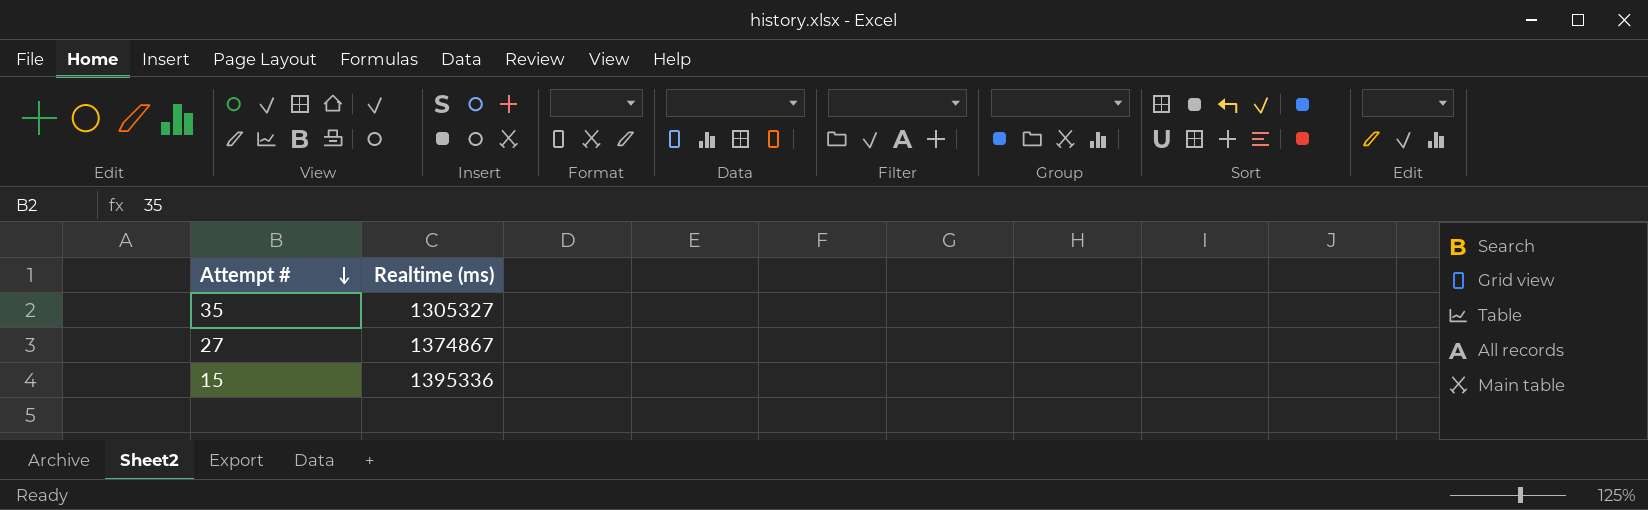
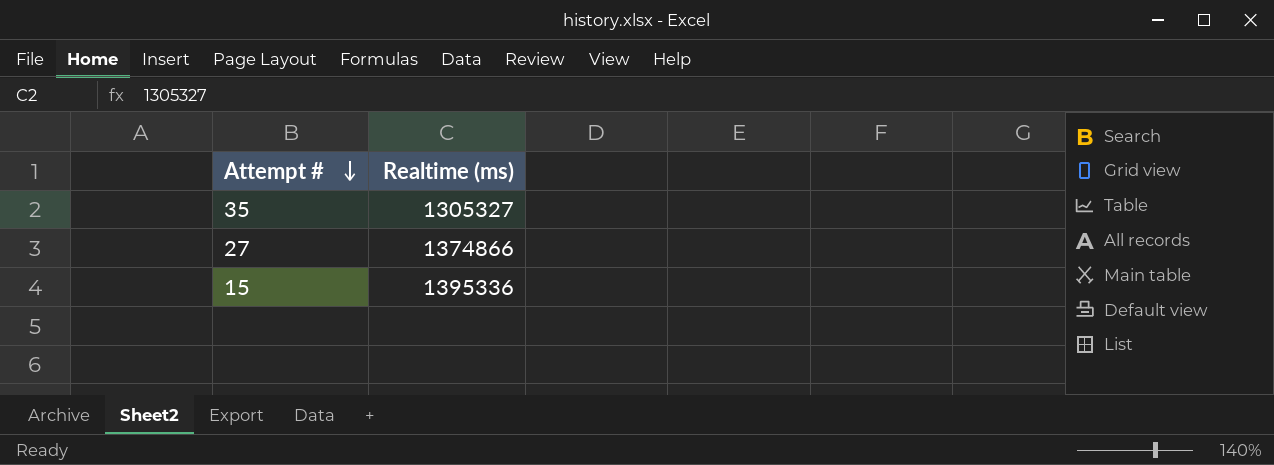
27 | Realtime (ms): 1374867 -> 1374866

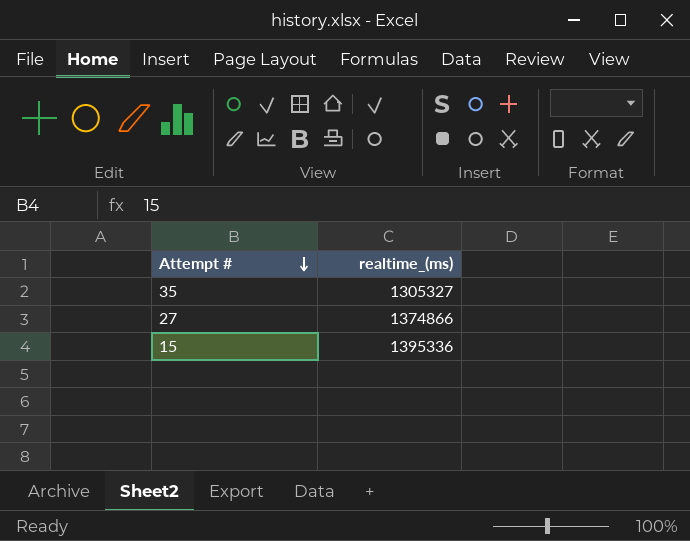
column name: Realtime (ms) -> realtime_(ms)

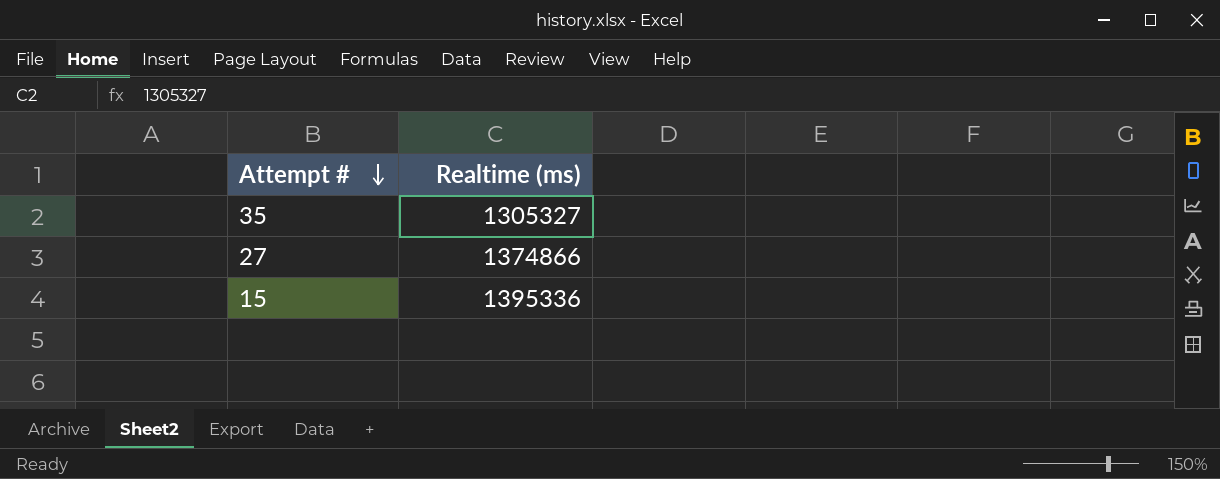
column name: realtime_(ms) -> Realtime (ms)

